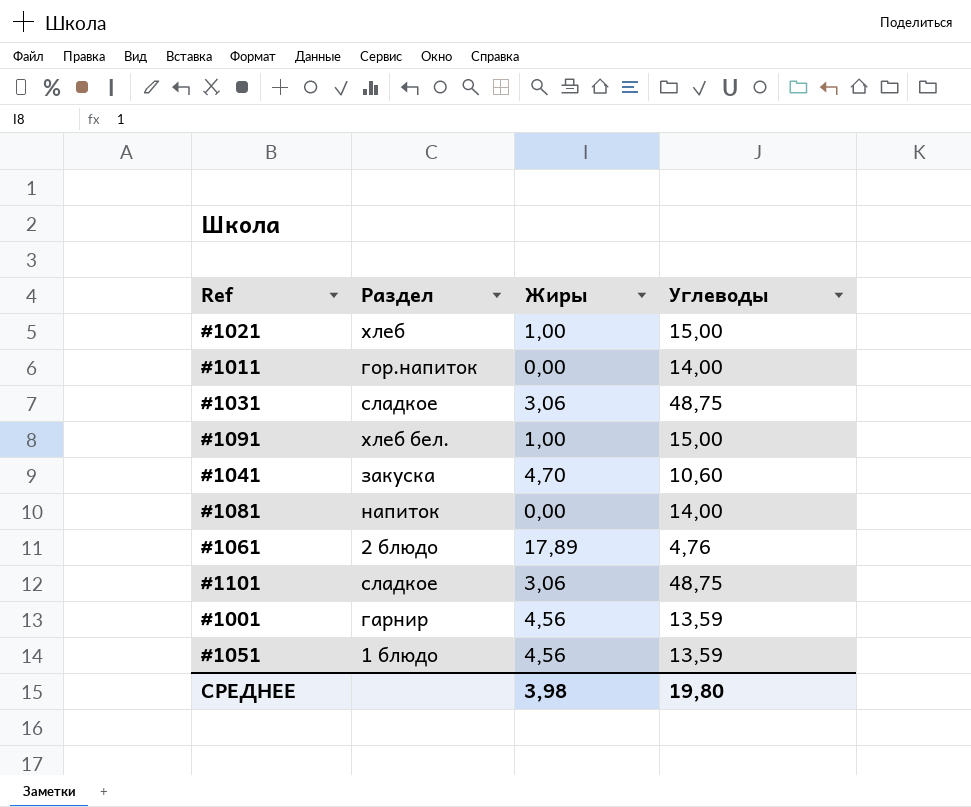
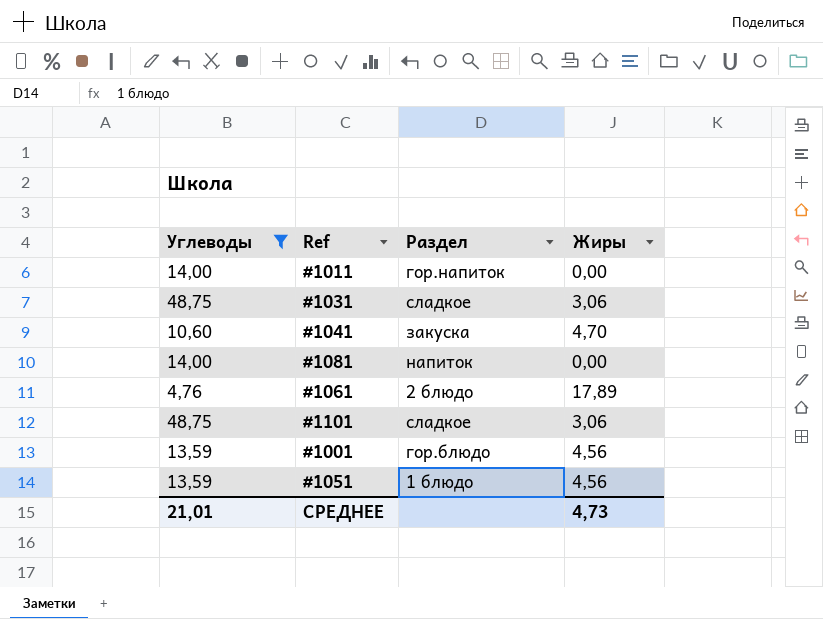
filter: none -> Углеводы != 15,00
column Углеводы | position: 4 -> 1
#1001 | Раздел: гарнир -> гор.блюдо
СРЕДНЕЕ | Углеводы: 19,80 -> 21,01
СРЕДНЕЕ | Жиры: 3,98 -> 4,73

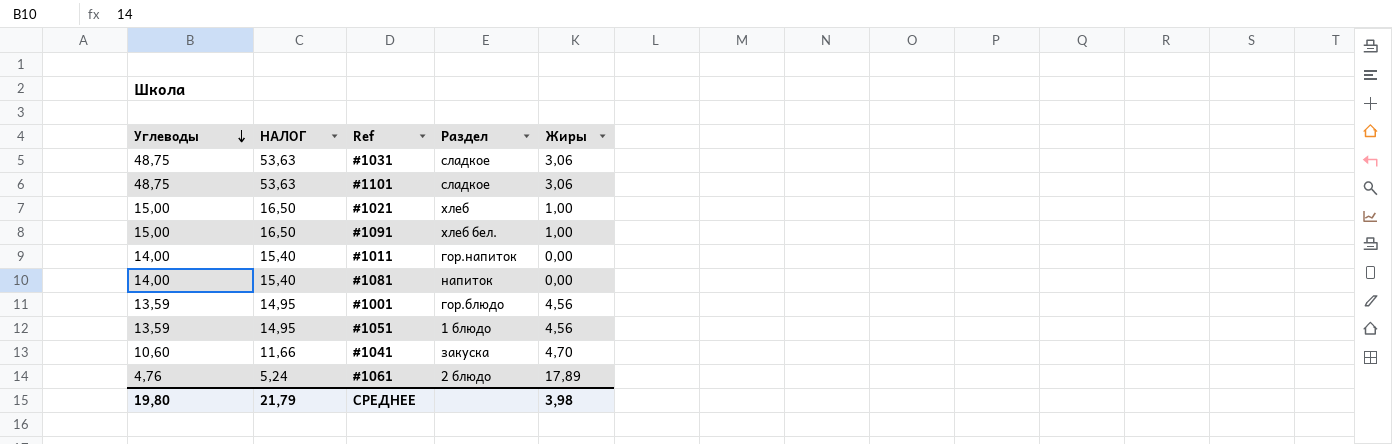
filter: Углеводы != 15,00 -> none
row order: none -> Углеводы descending
column НАЛОГ | formula: none -> [Углеводы] * 1,1
СРЕДНЕЕ | Углеводы: 21,01 -> 19,80
СРЕДНЕЕ | Жиры: 4,73 -> 3,98

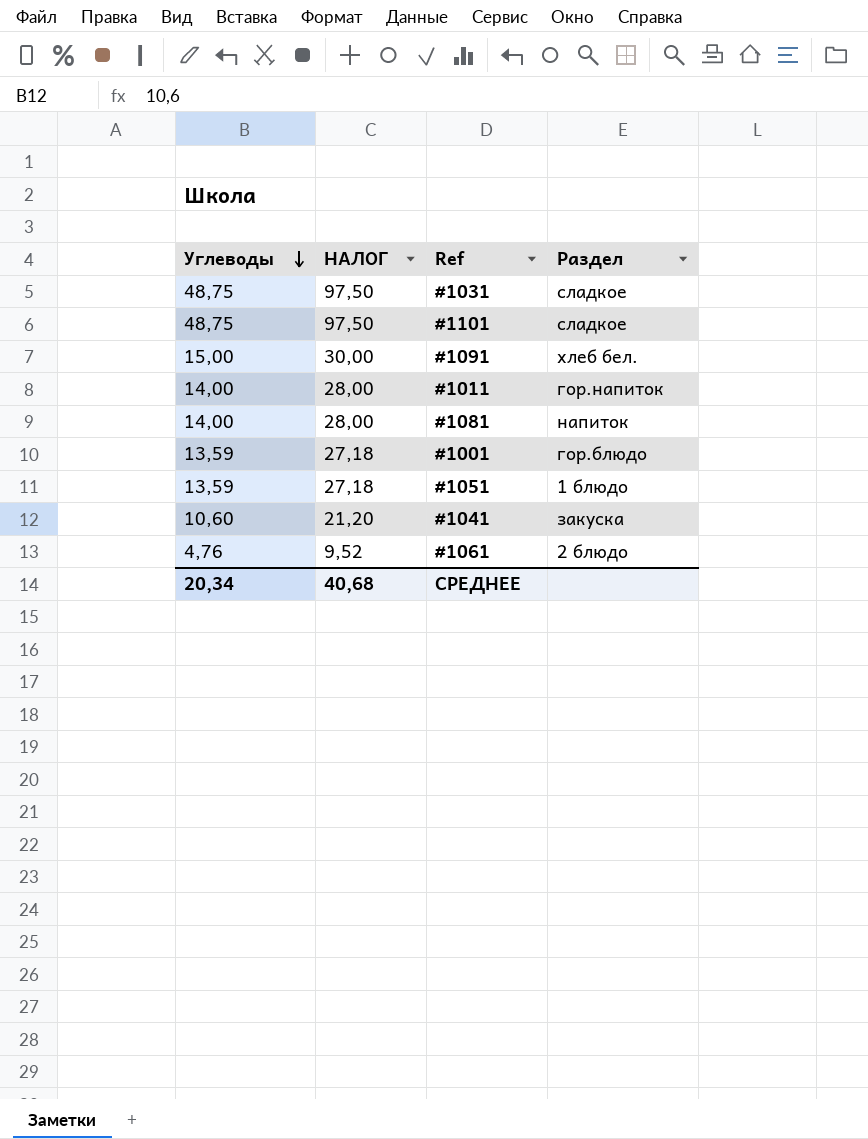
column Жиры | position: 5 -> none
column НАЛОГ | formula: [Углеводы] * 1,1 -> [Углеводы] * 2
row #1021: 15,00 | 16,50 | хлеб | 1,00 -> none
СРЕДНЕЕ | Углеводы: 19,80 -> 20,34
СРЕДНЕЕ | НАЛОГ: 21,79 -> 40,68

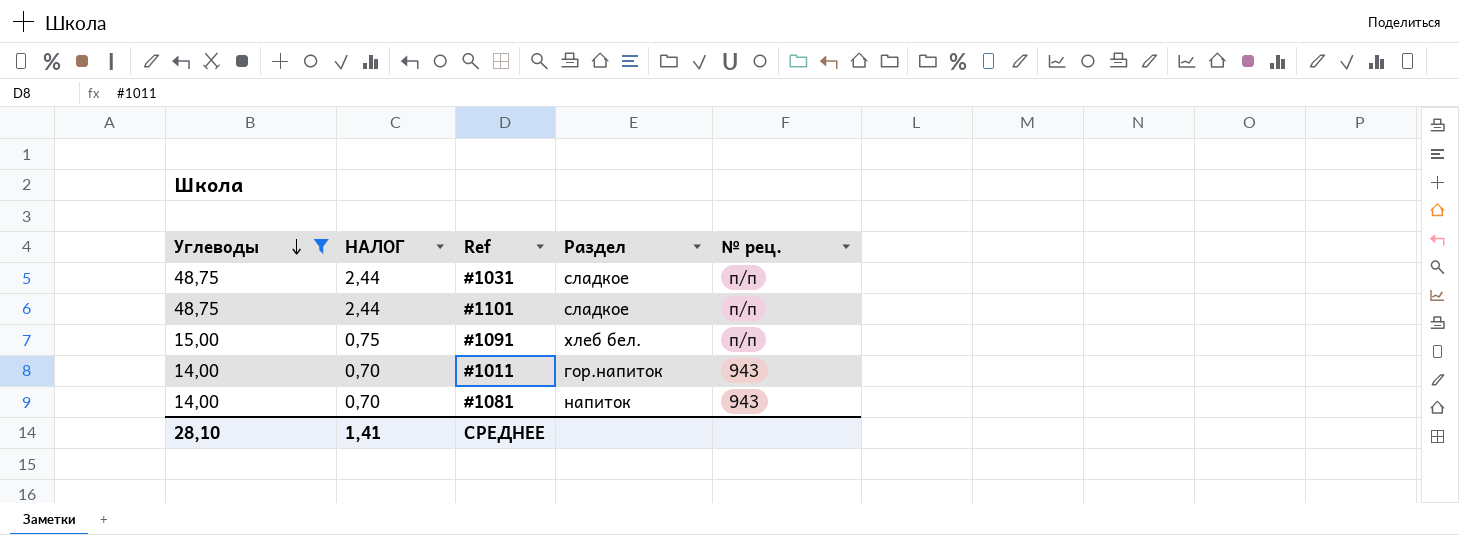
filter: none -> Углеводы >= 14,00
column НАЛОГ | formula: [Углеводы] * 2 -> [Углеводы] * 0,05
column № рец. | position: none -> 5
СРЕДНЕЕ | Углеводы: 20,34 -> 28,10
СРЕДНЕЕ | НАЛОГ: 40,68 -> 1,41

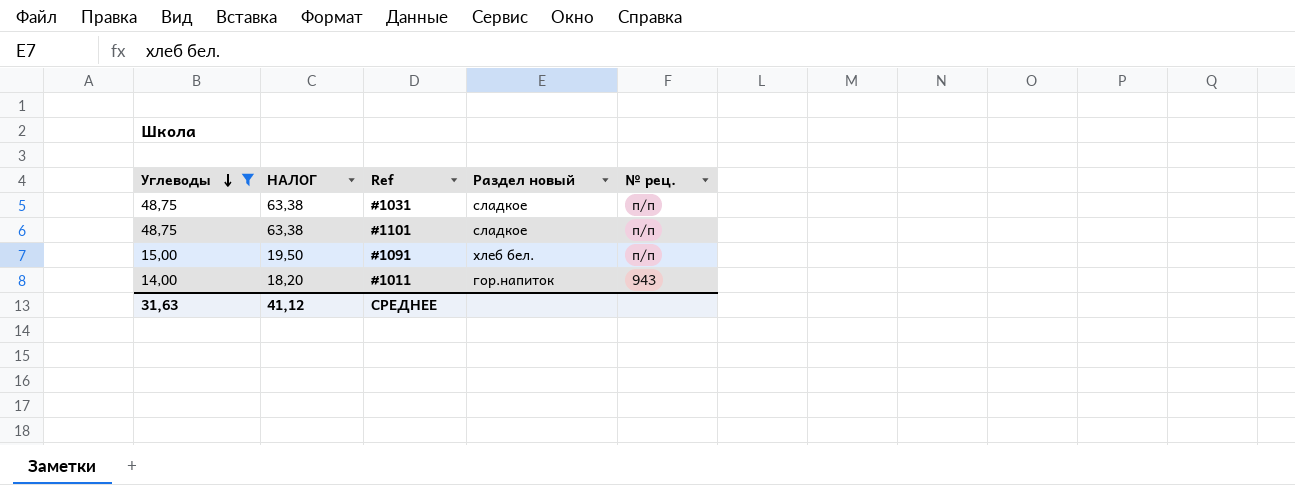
column НАЛОГ | formula: [Углеводы] * 0,05 -> [Углеводы] * 1,3
column name: Раздел -> Раздел новый
row #1081: 14,00 | 0,70 | напиток | 943 -> none
СРЕДНЕЕ | Углеводы: 28,10 -> 31,63
СРЕДНЕЕ | НАЛОГ: 1,41 -> 41,12

